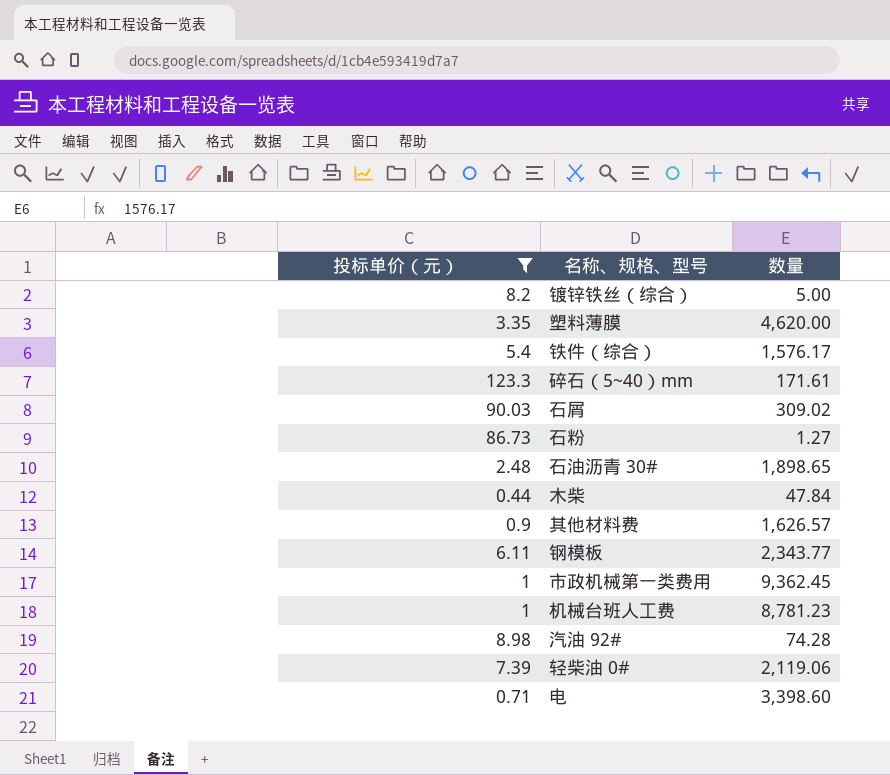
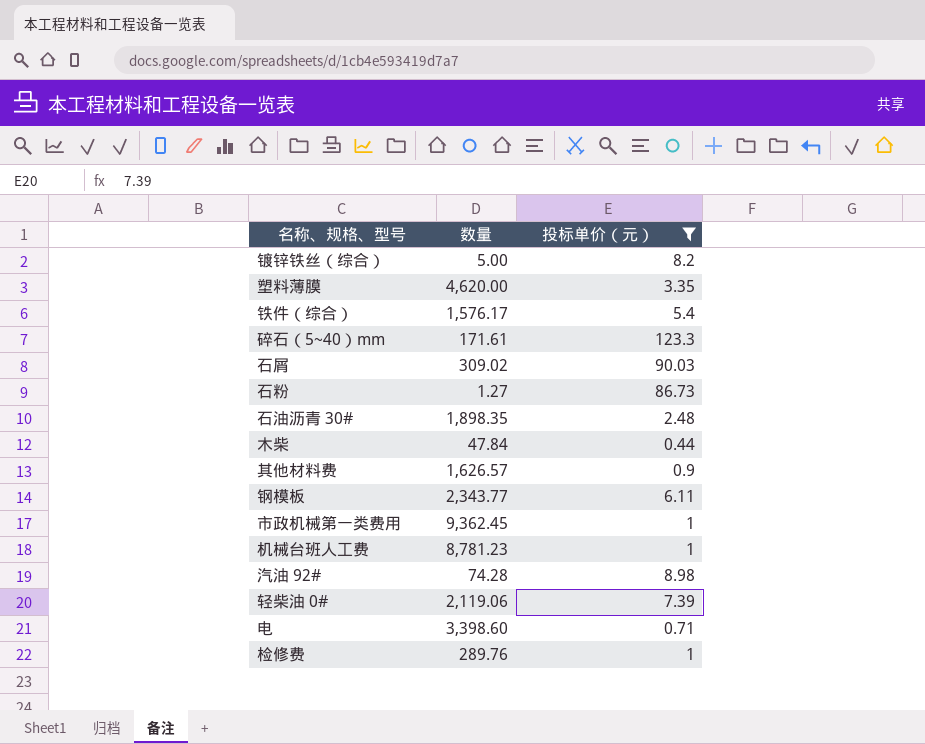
column 投标单价（元） | position: 1 -> 3
石油沥青 30# | 数量: 1,898.65 -> 1,898.35
row 检修费: none -> 289.76 | 1

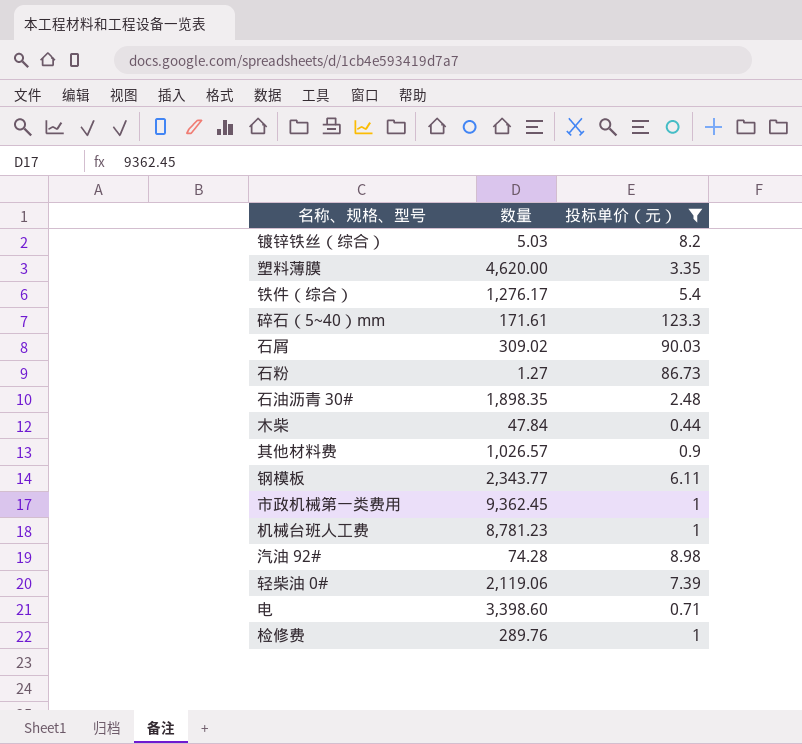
镀锌铁丝（综合） | 数量: 5.00 -> 5.03
铁件（综合） | 数量: 1,576.17 -> 1,276.17
其他材料费 | 数量: 1,626.57 -> 1,026.57

